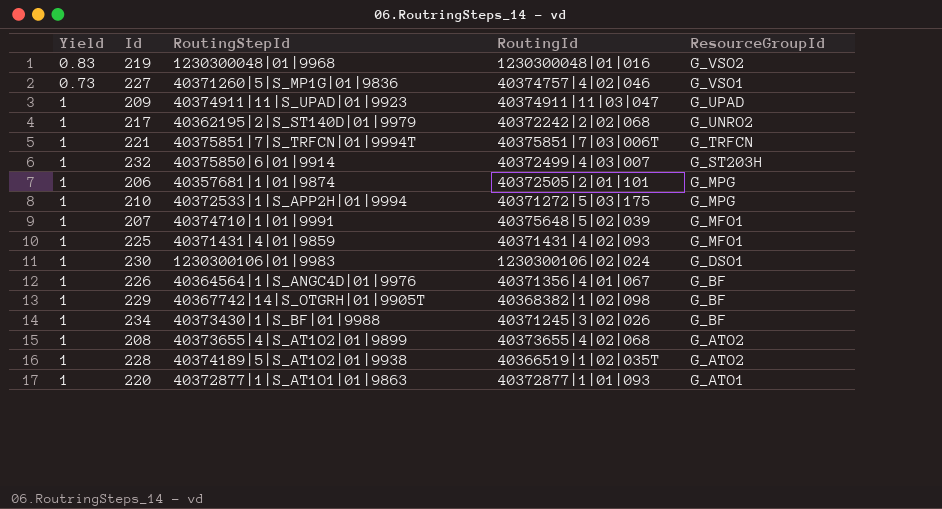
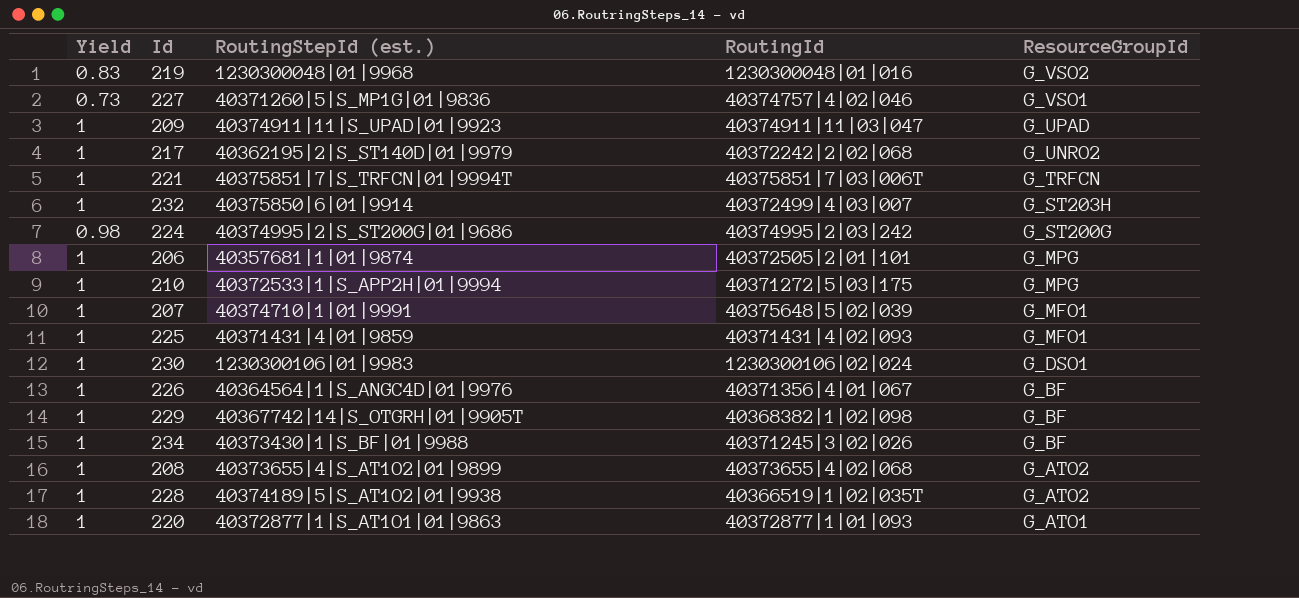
column name: RoutingStepId -> RoutingStepId (est.)
row 224: none -> 0.98 | 40374995|2|S_ST200G|01|9686 | 40374995|2|03|242 | G_ST200G

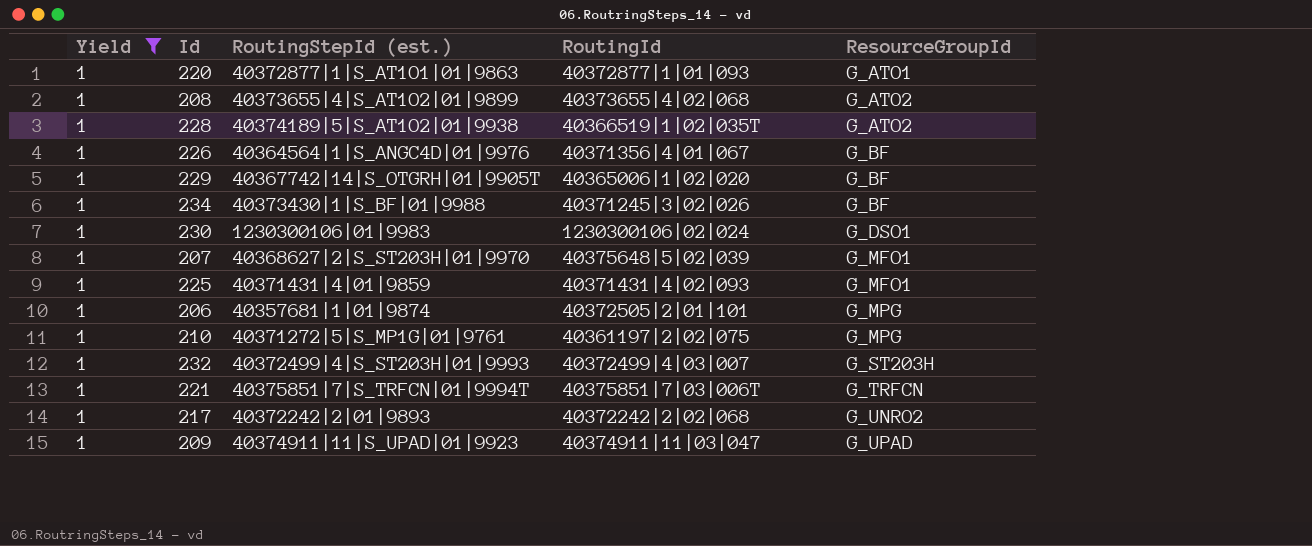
filter: none -> Yield = 1
row order: ResourceGroupId descending -> ResourceGroupId ascending
229 | RoutingId: 40368382|1|02|098 -> 40365006|1|02|020
207 | RoutingStepId (est.): 40374710|1|01|9991 -> 40368627|2|S_ST203H|01|9970
210 | RoutingStepId (est.): 40372533|1|S_APP2H|01|9994 -> 40371272|5|S_MP1G|01|9761
210 | RoutingId: 40371272|5|03|175 -> 40361197|2|02|075
232 | RoutingStepId (est.): 40375850|6|01|9914 -> 40372499|4|S_ST203H|01|9993
217 | RoutingStepId (est.): 40362195|2|S_ST140D|01|9979 -> 40372242|2|01|9893

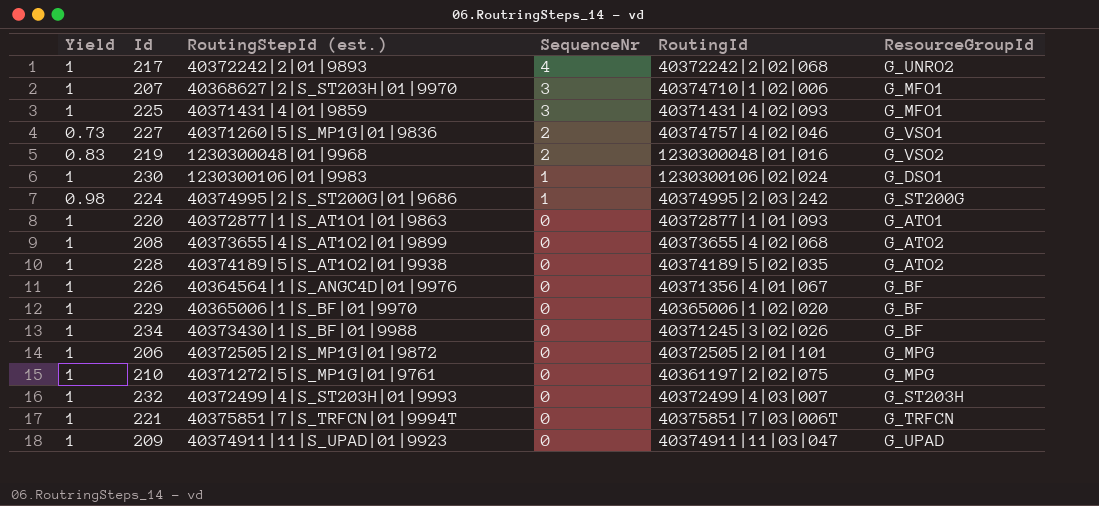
filter: Yield = 1 -> none
row order: ResourceGroupId ascending -> SequenceNr descending
column SequenceNr | position: none -> 4
207 | RoutingId: 40375648|5|02|039 -> 40374710|1|02|006
228 | RoutingId: 40366519|1|02|035T -> 40374189|5|02|035
229 | RoutingStepId (est.): 40367742|14|S_OTGRH|01|9905T -> 40365006|1|S_BF|01|9970
206 | RoutingStepId (est.): 40357681|1|01|9874 -> 40372505|2|S_MP1G|01|9872

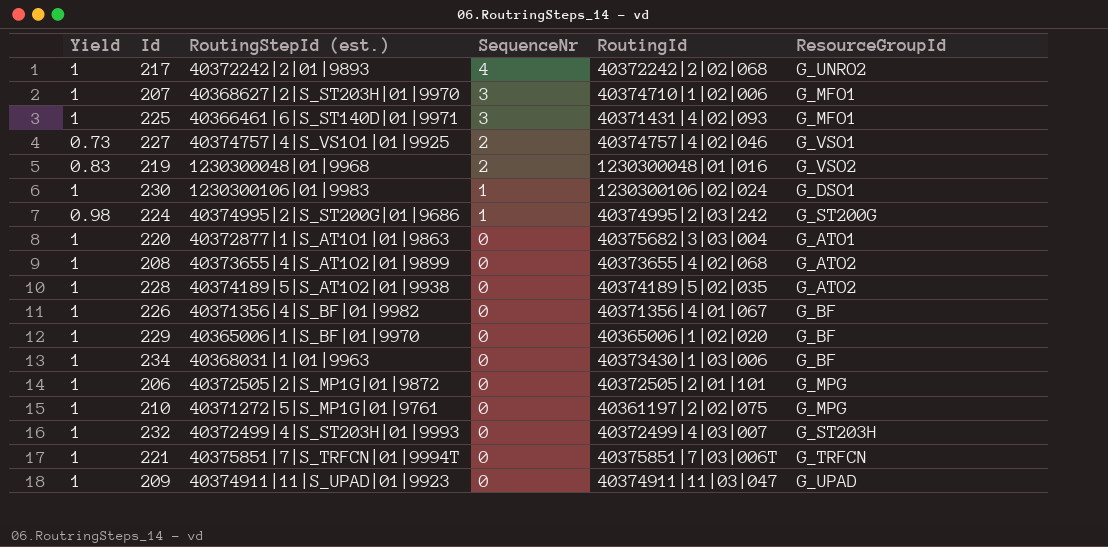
225 | RoutingStepId (est.): 40371431|4|01|9859 -> 40366461|6|S_ST140D|01|9971
227 | RoutingStepId (est.): 40371260|5|S_MP1G|01|9836 -> 40374757|4|S_VS1O1|01|9925
220 | RoutingId: 40372877|1|01|093 -> 40375682|3|03|004
226 | RoutingStepId (est.): 40364564|1|S_ANGC4D|01|9976 -> 40371356|4|S_BF|01|9982
234 | RoutingStepId (est.): 40373430|1|S_BF|01|9988 -> 40368031|1|01|9963
234 | RoutingId: 40371245|3|02|026 -> 40373430|1|03|006

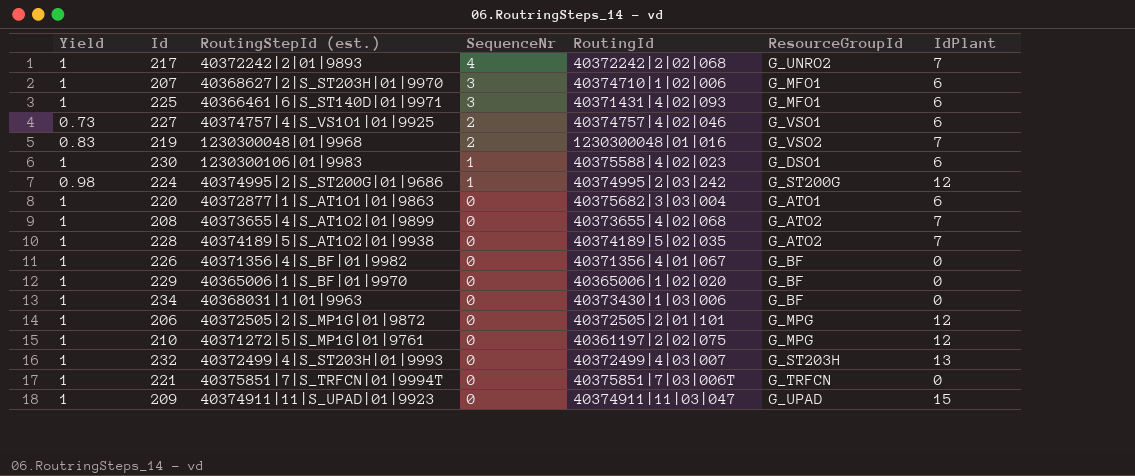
column IdPlant | position: none -> 7
230 | RoutingId: 1230300106|02|024 -> 40375588|4|02|023

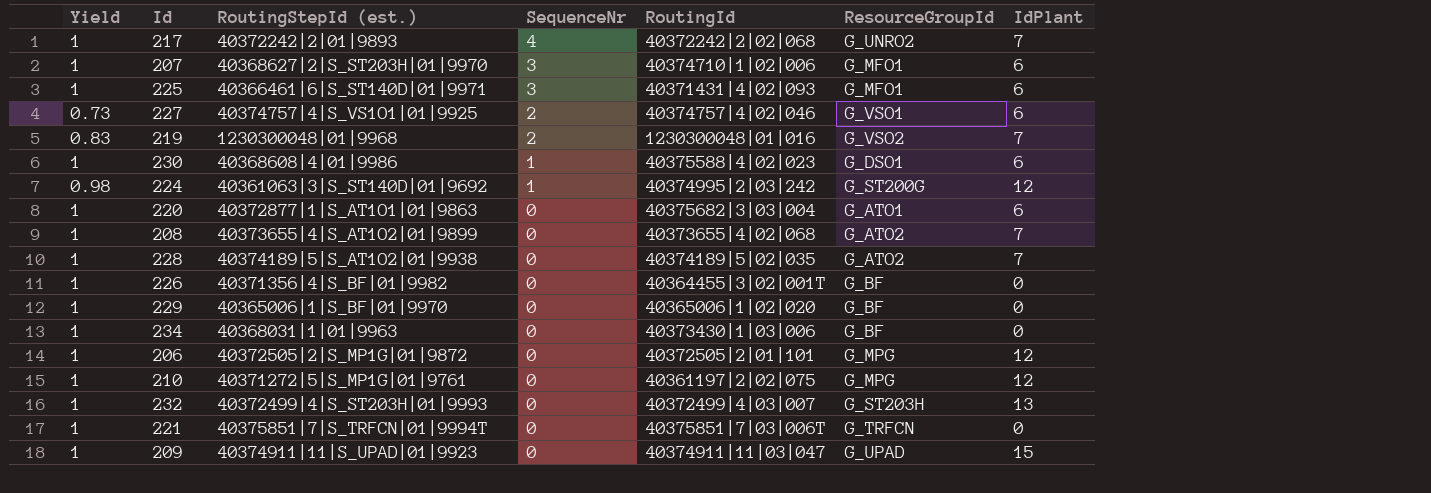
230 | RoutingStepId (est.): 1230300106|01|9983 -> 40368608|4|01|9986
224 | RoutingStepId (est.): 40374995|2|S_ST200G|01|9686 -> 40361063|3|S_ST140D|01|9692
226 | RoutingId: 40371356|4|01|067 -> 40364455|3|02|001T

